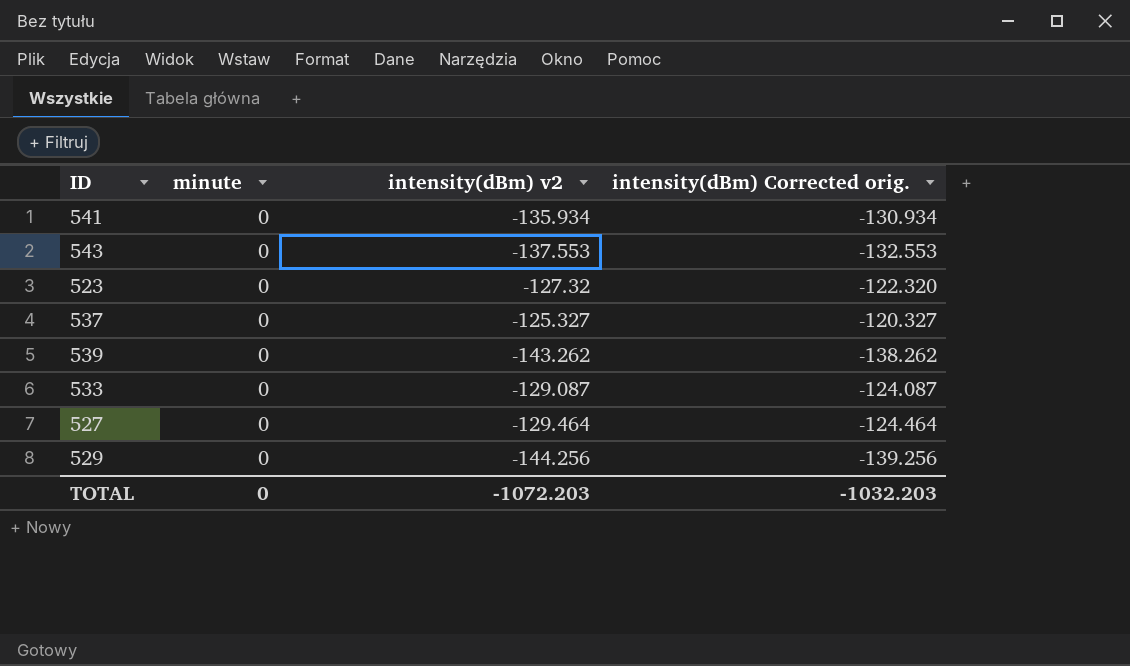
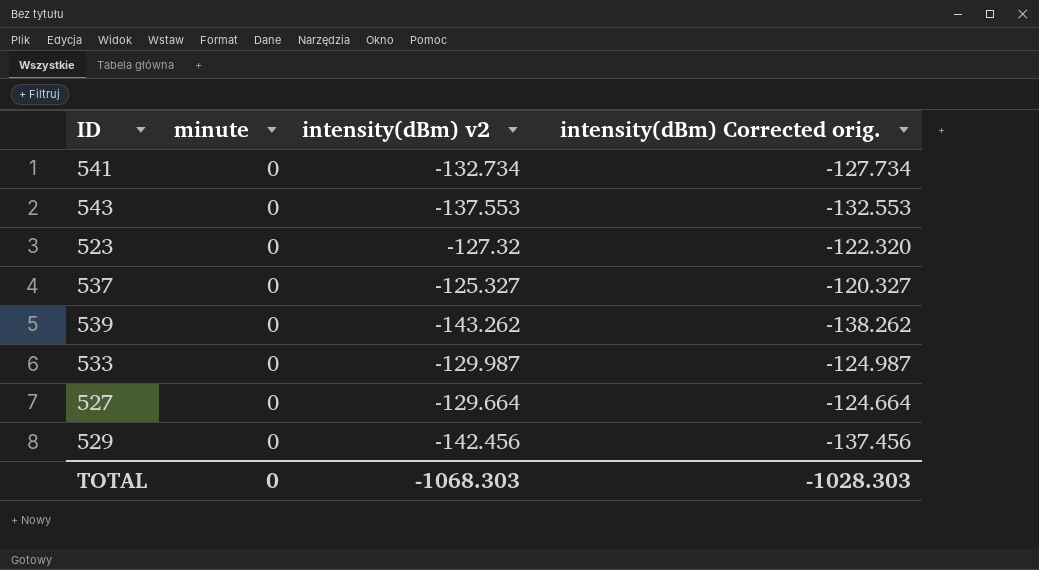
541 | intensity(dBm) v2: -135.934 -> -132.734
541 | intensity(dBm) Corrected orig.: -130.934 -> -127.734
533 | intensity(dBm) v2: -129.087 -> -129.987
533 | intensity(dBm) Corrected orig.: -124.087 -> -124.987
527 | intensity(dBm) v2: -129.464 -> -129.664
527 | intensity(dBm) Corrected orig.: -124.464 -> -124.664
529 | intensity(dBm) v2: -144.256 -> -142.456
529 | intensity(dBm) Corrected orig.: -139.256 -> -137.456
TOTAL | intensity(dBm) v2: -1072.203 -> -1068.303
TOTAL | intensity(dBm) Corrected orig.: -1032.203 -> -1028.303

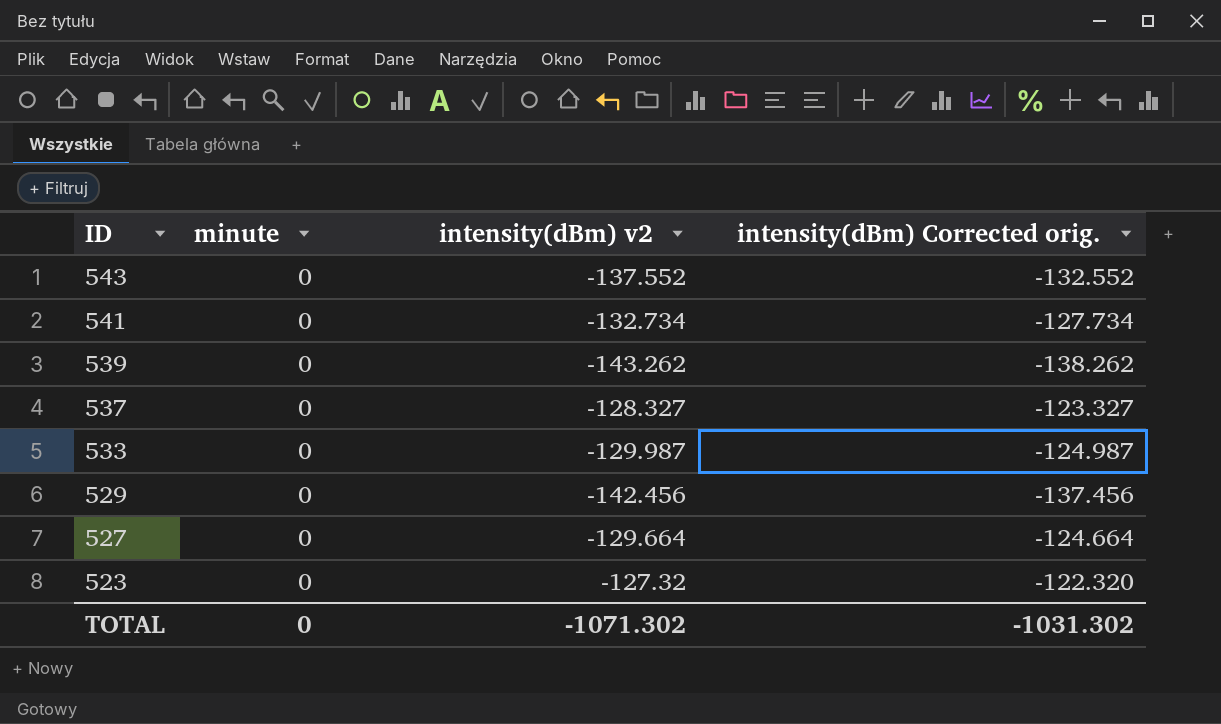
row order: none -> ID descending
543 | intensity(dBm) v2: -137.553 -> -137.552
543 | intensity(dBm) Corrected orig.: -132.553 -> -132.552
537 | intensity(dBm) v2: -125.327 -> -128.327
537 | intensity(dBm) Corrected orig.: -120.327 -> -123.327
TOTAL | intensity(dBm) v2: -1068.303 -> -1071.302
TOTAL | intensity(dBm) Corrected orig.: -1028.303 -> -1031.302

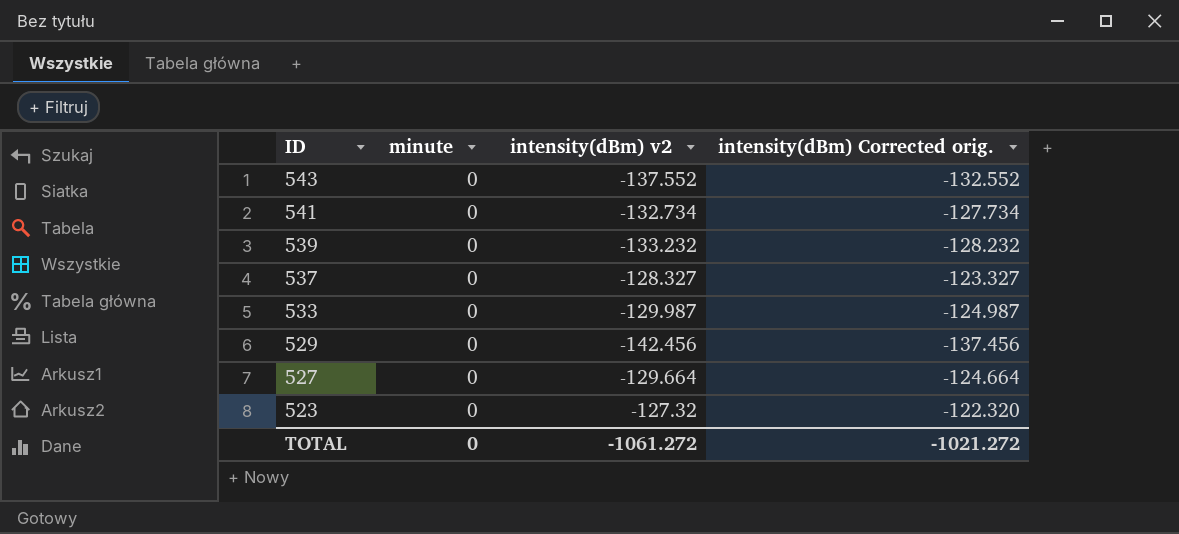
539 | intensity(dBm) v2: -143.262 -> -133.232
539 | intensity(dBm) Corrected orig.: -138.262 -> -128.232
TOTAL | intensity(dBm) v2: -1071.302 -> -1061.272
TOTAL | intensity(dBm) Corrected orig.: -1031.302 -> -1021.272

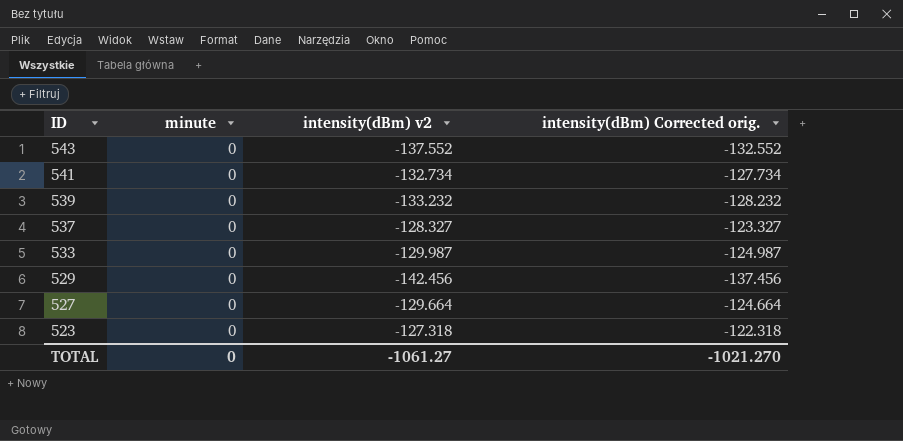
523 | intensity(dBm) v2: -127.32 -> -127.318
523 | intensity(dBm) Corrected orig.: -122.320 -> -122.318
TOTAL | intensity(dBm) v2: -1061.272 -> -1061.27
TOTAL | intensity(dBm) Corrected orig.: -1021.272 -> -1021.270

